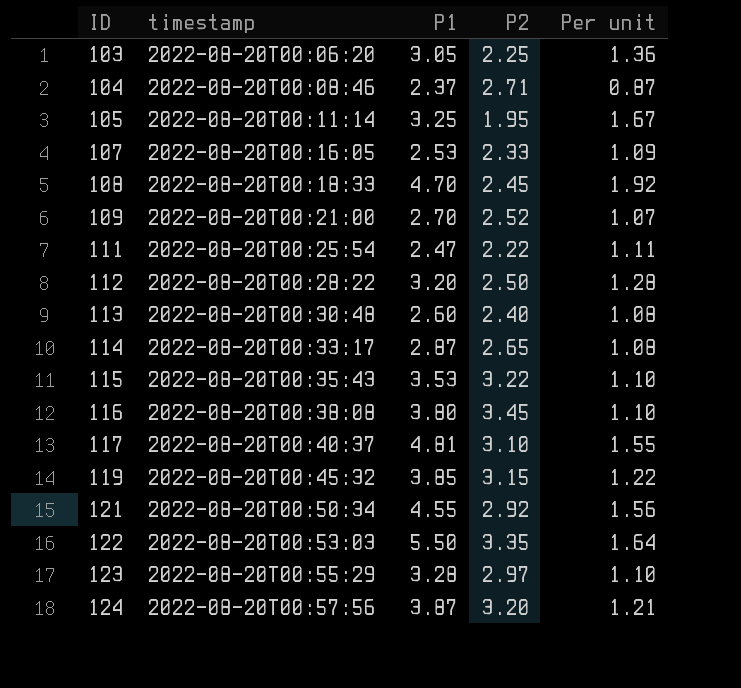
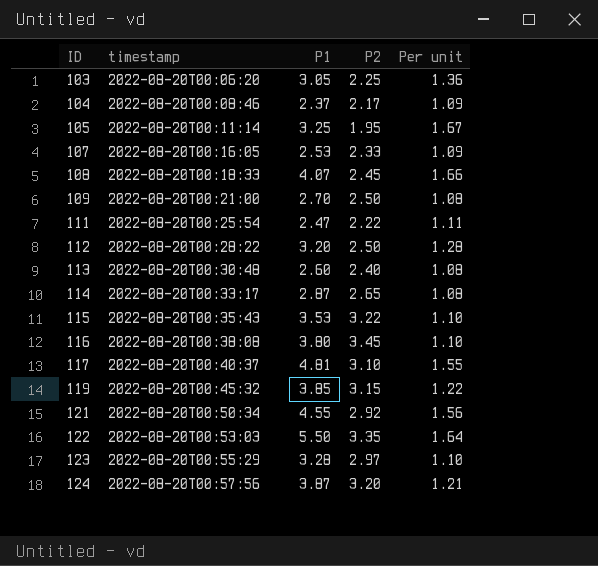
104 | P2: 2.71 -> 2.17
104 | Per unit: 0.87 -> 1.09
108 | P1: 4.70 -> 4.07
108 | Per unit: 1.92 -> 1.66
109 | P2: 2.52 -> 2.50
109 | Per unit: 1.07 -> 1.08

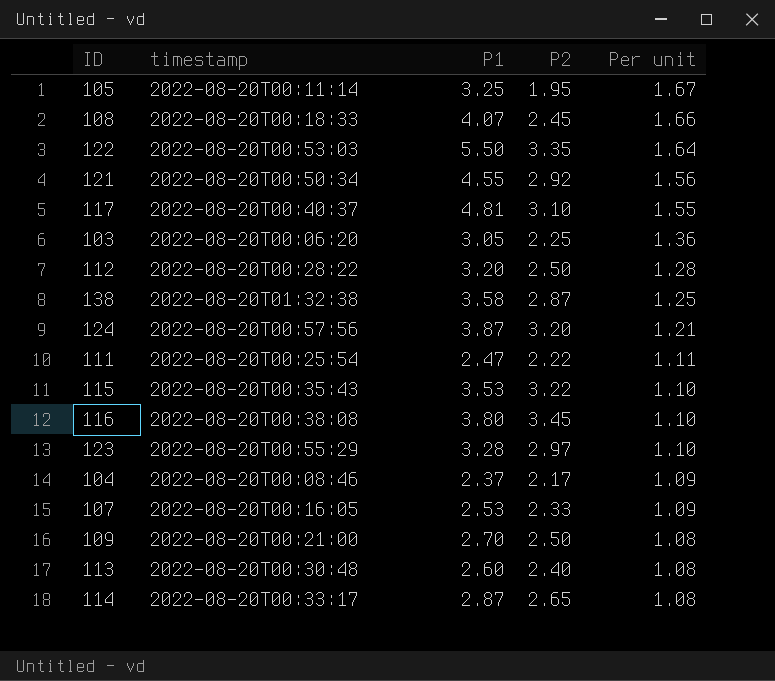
row order: ID ascending -> Per unit descending
row 119: 2022-08-20T00:45:32 | 3.85 | 3.15 | 1.22 -> none
row 138: none -> 2022-08-20T01:32:38 | 3.58 | 2.87 | 1.25

